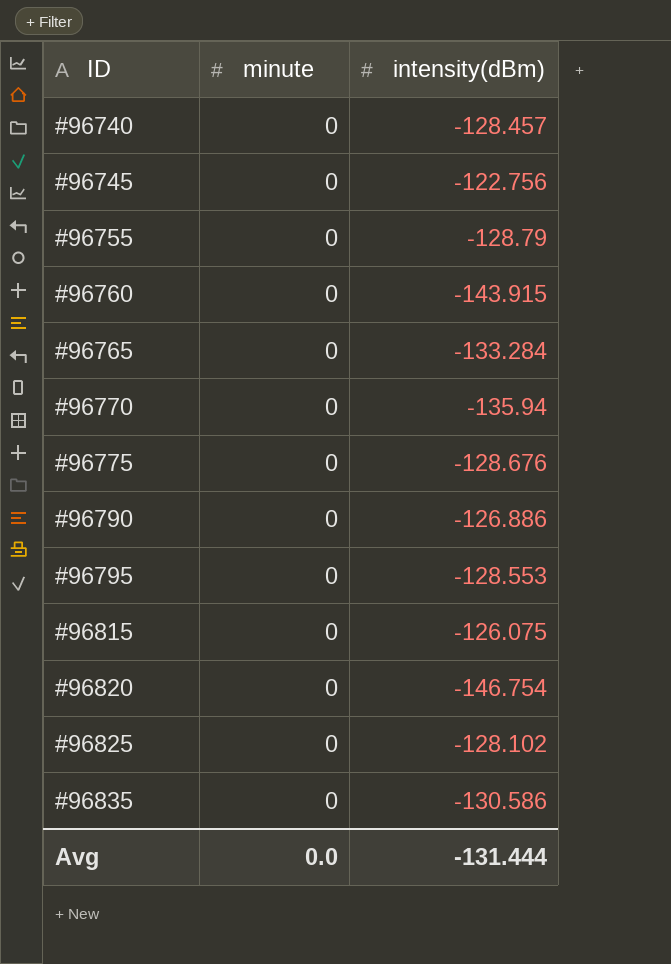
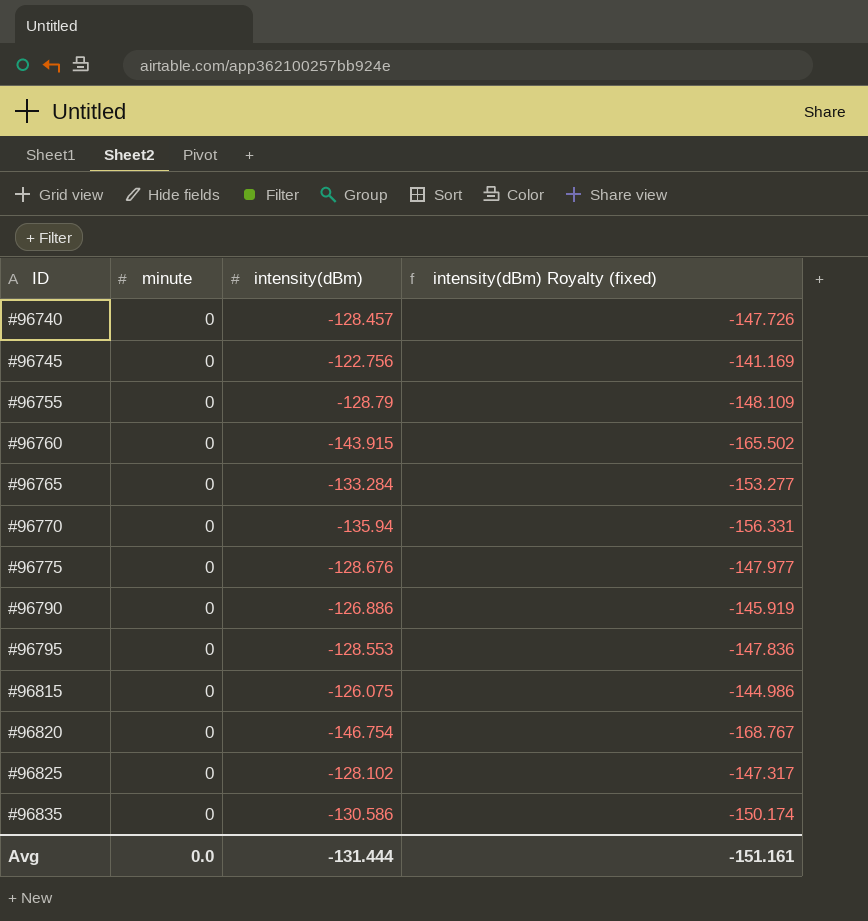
column intensity(dBm) Royalty (fixed) | formula: none -> [intensity(dBm)] * 1.15

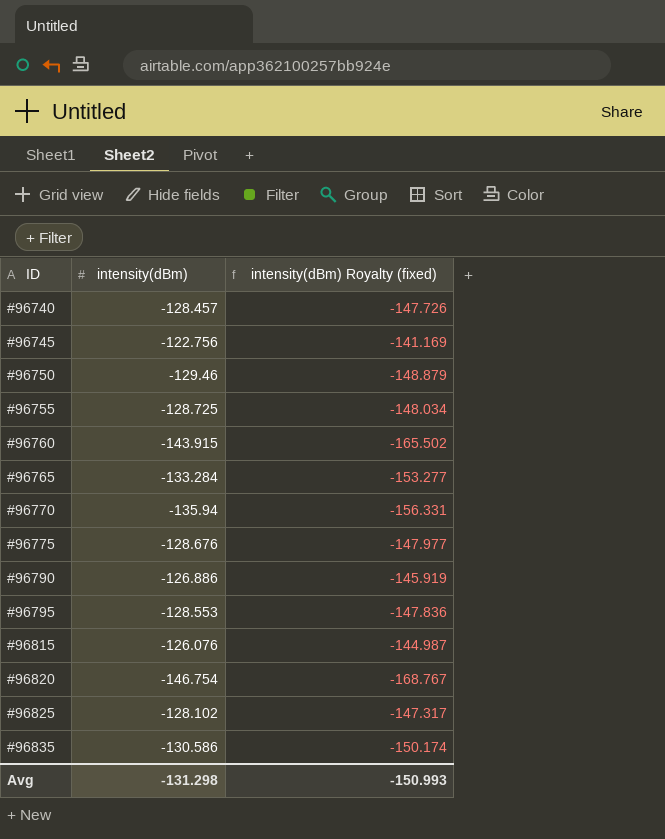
column minute | position: 2 -> none
row #96750: none -> -129.46 | -148.879
#96755 | intensity(dBm): -128.79 -> -128.725
#96755 | intensity(dBm) Royalty (fixed): -148.109 -> -148.034
#96815 | intensity(dBm): -126.075 -> -126.076
#96815 | intensity(dBm) Royalty (fixed): -144.986 -> -144.987
Avg | intensity(dBm): -131.444 -> -131.298
Avg | intensity(dBm) Royalty (fixed): -151.161 -> -150.993

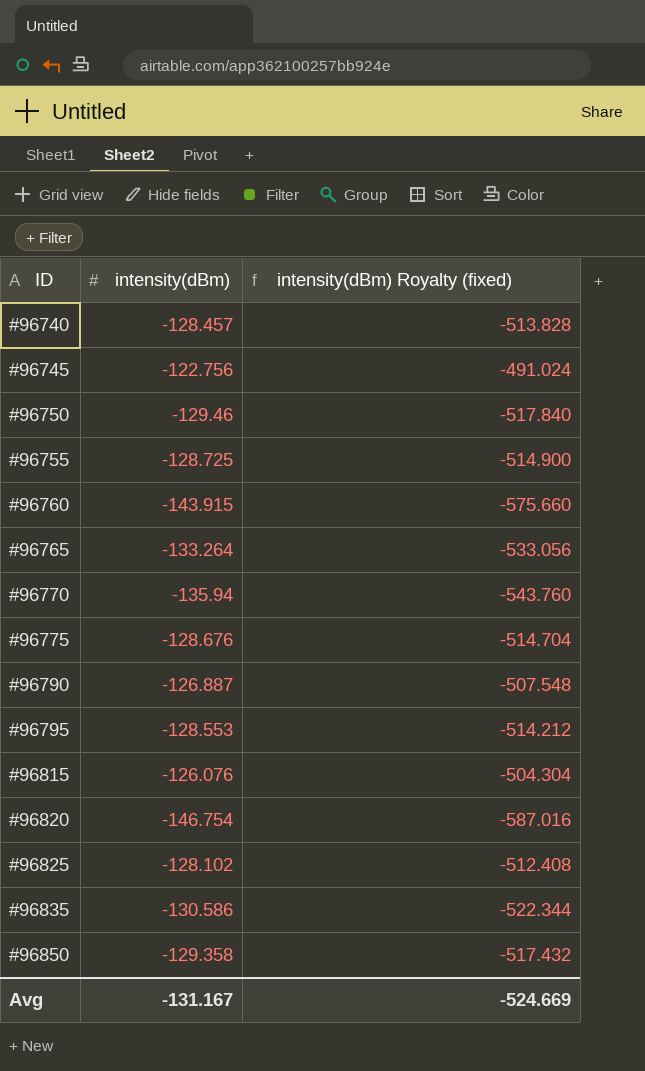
column intensity(dBm) Royalty (fixed) | formula: [intensity(dBm)] * 1.15 -> [intensity(dBm)] * 4
#96765 | intensity(dBm): -133.284 -> -133.264
#96790 | intensity(dBm): -126.886 -> -126.887
row #96850: none -> -129.358 | -517.432
Avg | intensity(dBm): -131.298 -> -131.167
Avg | intensity(dBm) Royalty (fixed): -150.993 -> -524.669

